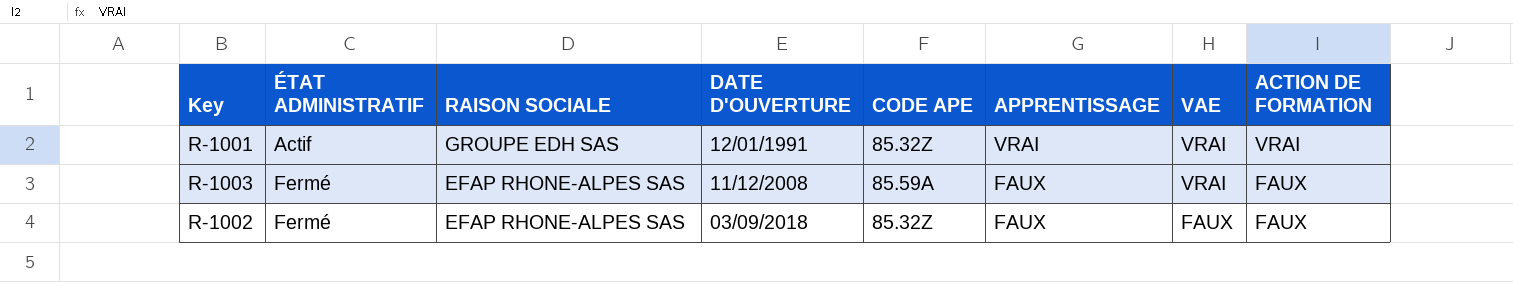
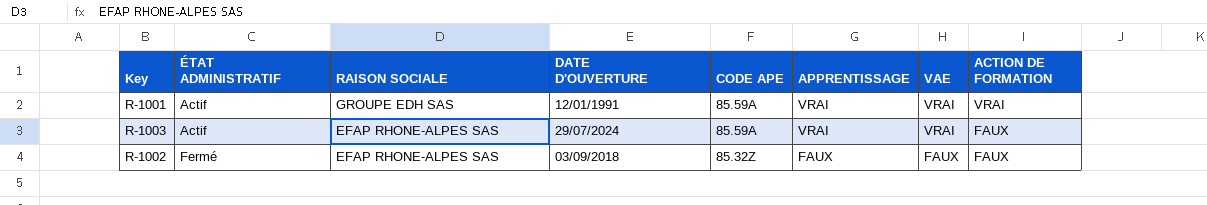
R-1001 | CODE APE: 85.32Z -> 85.59A
R-1003 | ÉTAT ADMINISTRATIF: Fermé -> Actif
R-1003 | DATE D'OUVERTURE: 11/12/2008 -> 29/07/2024
R-1003 | APPRENTISSAGE: FAUX -> VRAI

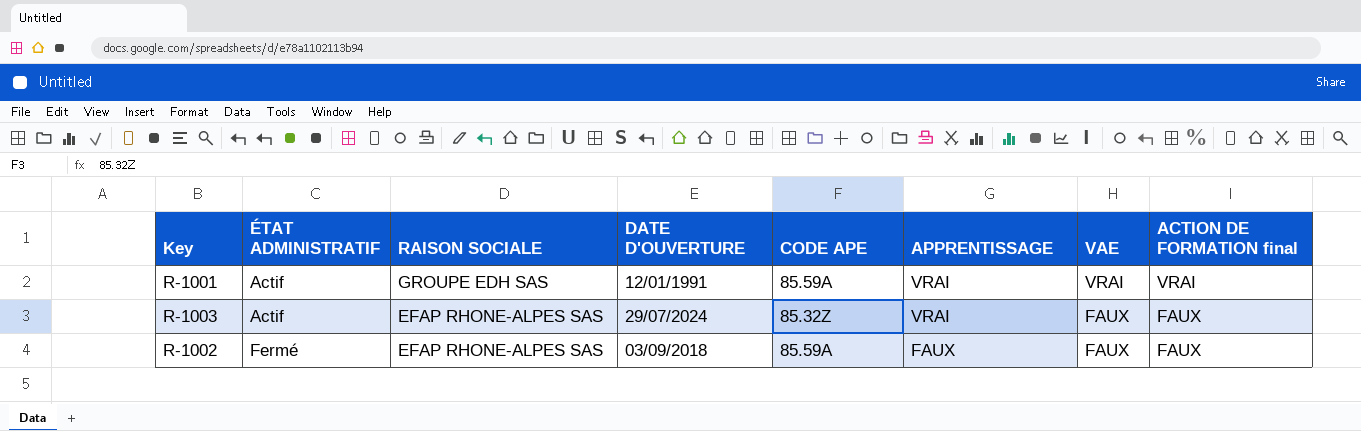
column name: ACTION DE FORMATION -> ACTION DE FORMATION final
R-1003 | CODE APE: 85.59A -> 85.32Z
R-1003 | VAE: VRAI -> FAUX
R-1002 | CODE APE: 85.32Z -> 85.59A

